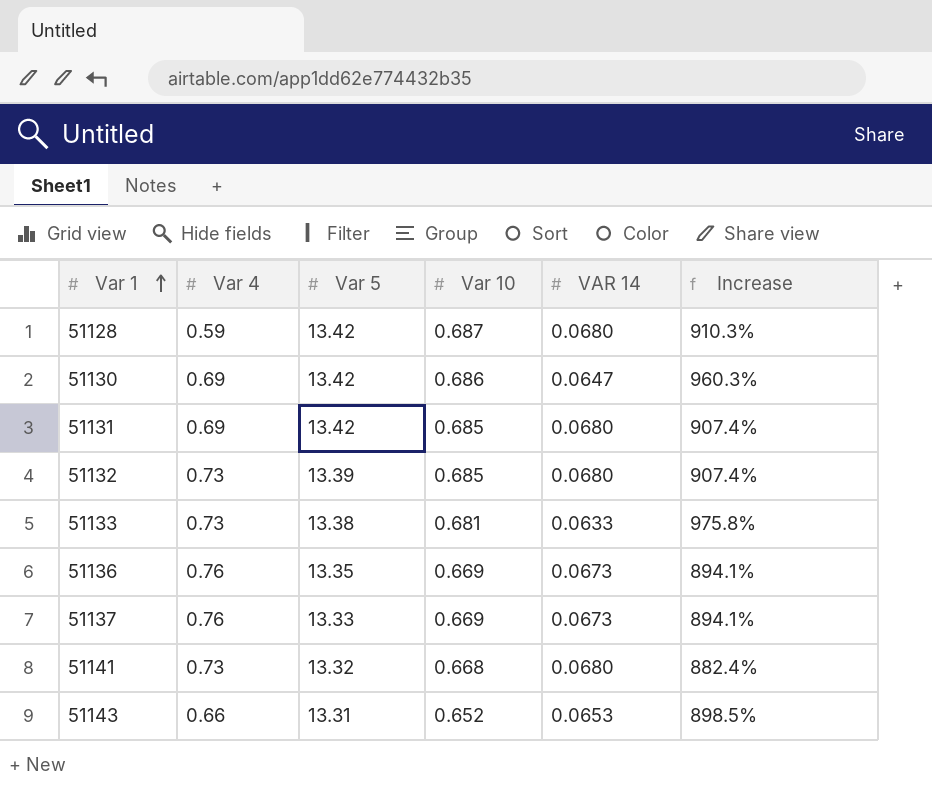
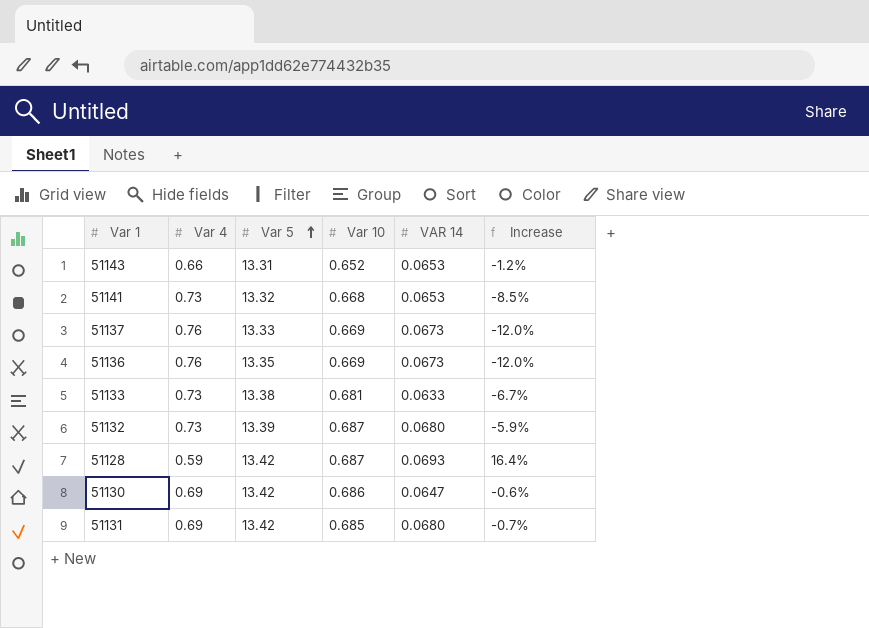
row order: Var 1 ascending -> Var 5 ascending
column Increase | formula: ([Var 10] - [VAR 14]) / [VAR 14] -> ([Var 10] - [Var 4]) / [Var 4]
51141 | VAR 14: 0.0680 -> 0.0653
51132 | Var 10: 0.685 -> 0.687
51128 | VAR 14: 0.0680 -> 0.0693

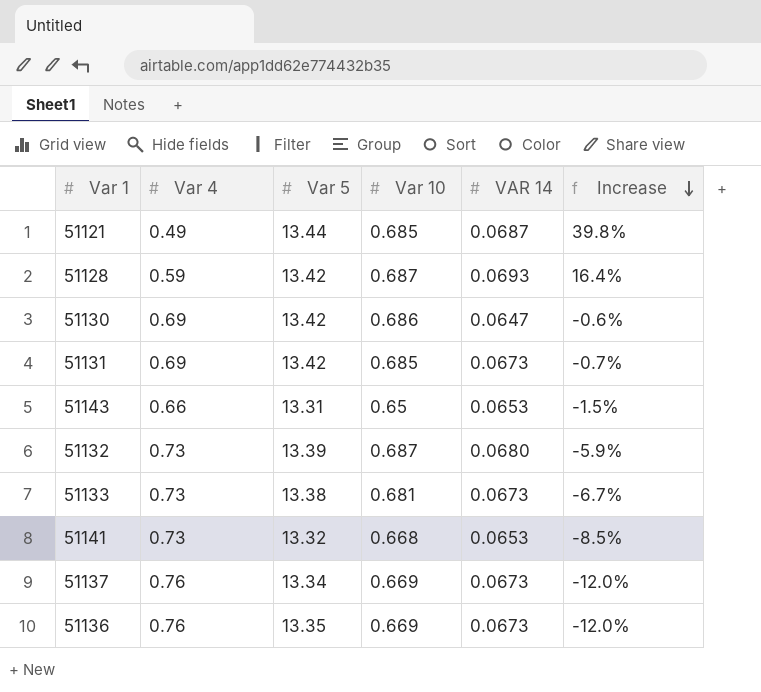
row order: Var 5 ascending -> Increase descending
row 51121: none -> 0.49 | 13.44 | 0.685 | 0.0687 | 39.8%
51131 | VAR 14: 0.0680 -> 0.0673
51143 | Var 10: 0.652 -> 0.65
51143 | Increase: -1.2% -> -1.5%
51133 | VAR 14: 0.0633 -> 0.0673
51137 | Var 5: 13.33 -> 13.34

